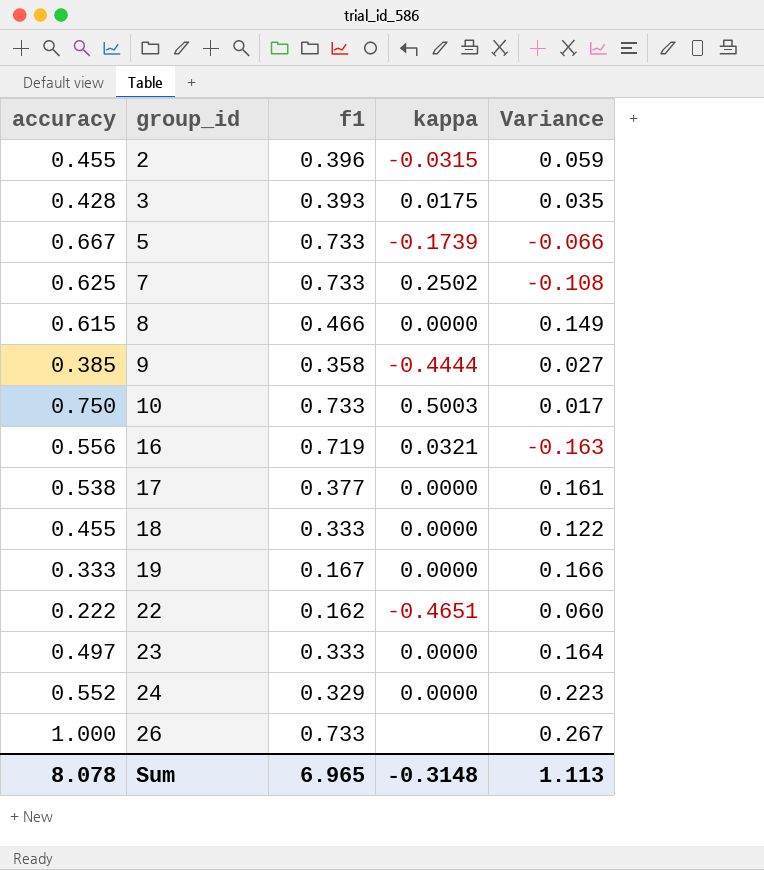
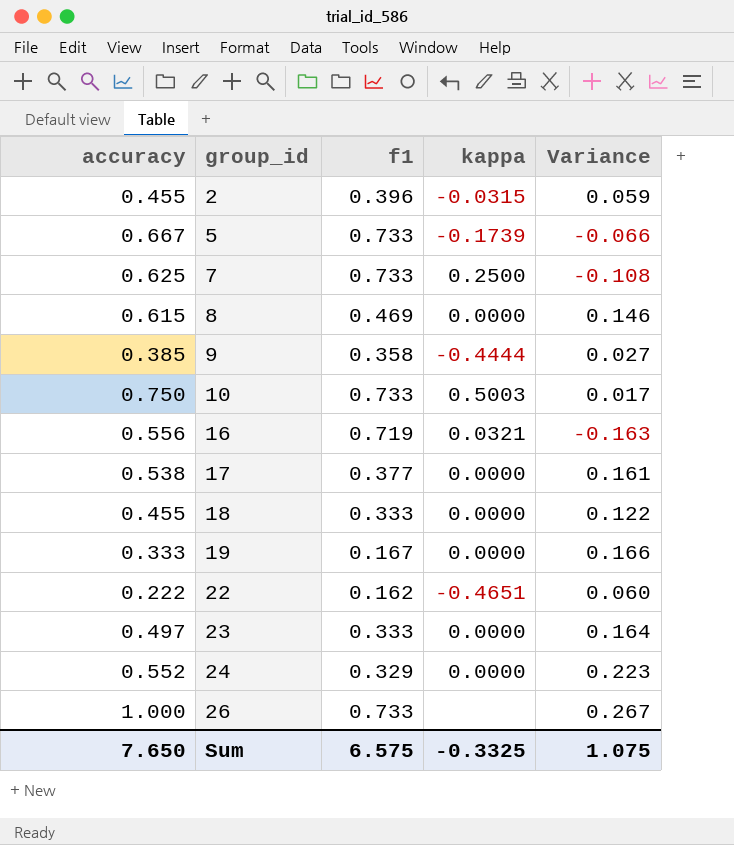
row 3: 0.428 | 0.393 | 0.0175 | 0.035 -> none
7 | kappa: 0.2502 -> 0.2500
8 | f1: 0.466 -> 0.469
8 | Variance: 0.149 -> 0.146
Sum | accuracy: 8.078 -> 7.650
Sum | f1: 6.965 -> 6.575
Sum | kappa: -0.3148 -> -0.3325
Sum | Variance: 1.113 -> 1.075

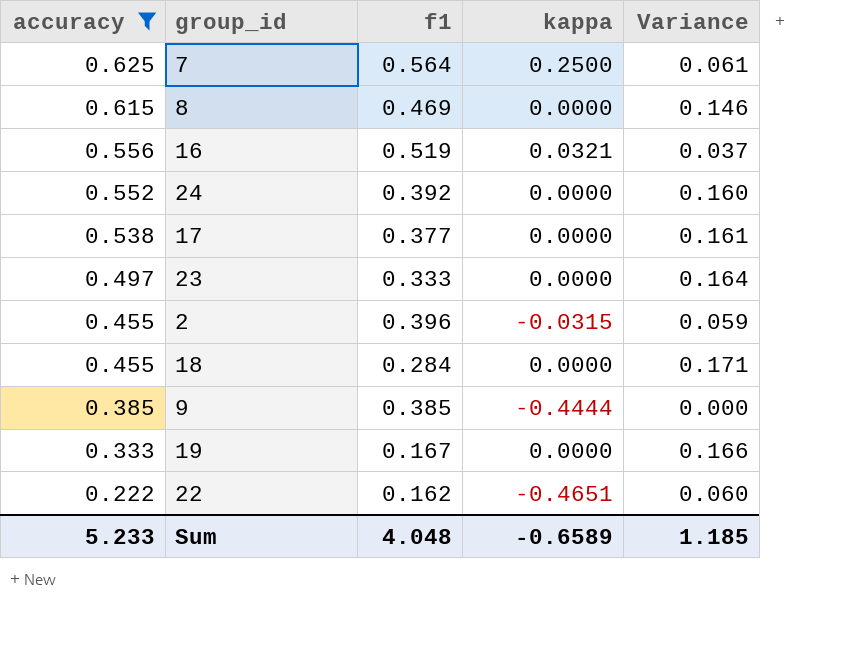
filter: none -> accuracy <= 0.625
row order: group_id ascending -> accuracy descending
7 | f1: 0.733 -> 0.564
7 | Variance: -0.108 -> 0.061
16 | f1: 0.719 -> 0.519
16 | Variance: -0.163 -> 0.037
24 | f1: 0.329 -> 0.392
24 | Variance: 0.223 -> 0.160
18 | f1: 0.333 -> 0.284
18 | Variance: 0.122 -> 0.171
9 | f1: 0.358 -> 0.385
9 | Variance: 0.027 -> 0.000
Sum | accuracy: 7.650 -> 5.233
Sum | f1: 6.575 -> 4.048
Sum | kappa: -0.3325 -> -0.6589
Sum | Variance: 1.075 -> 1.185

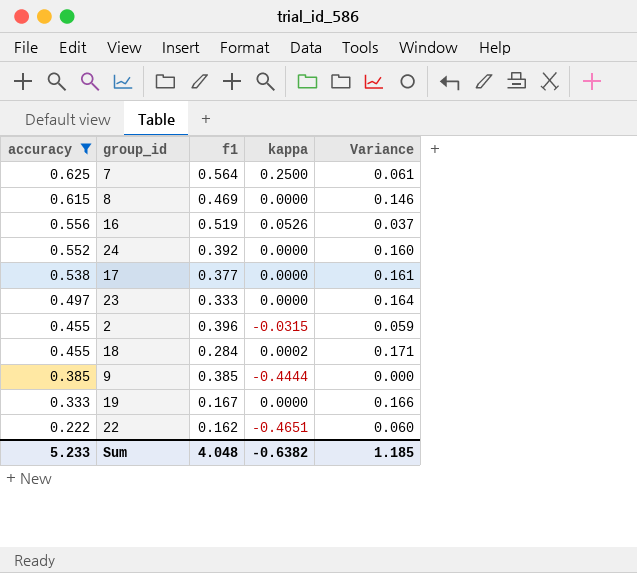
16 | kappa: 0.0321 -> 0.0526
18 | kappa: 0.0000 -> 0.0002
Sum | kappa: -0.6589 -> -0.6382

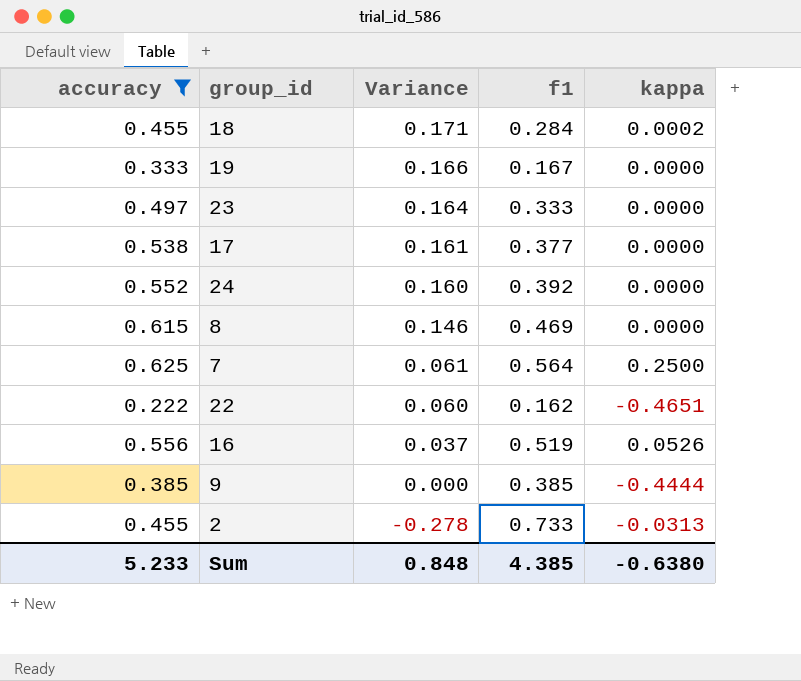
row order: accuracy descending -> Variance descending
column Variance | position: 5 -> 3
2 | Variance: 0.059 -> -0.278
2 | f1: 0.396 -> 0.733
2 | kappa: -0.0315 -> -0.0313
Sum | Variance: 1.185 -> 0.848
Sum | f1: 4.048 -> 4.385
Sum | kappa: -0.6382 -> -0.6380

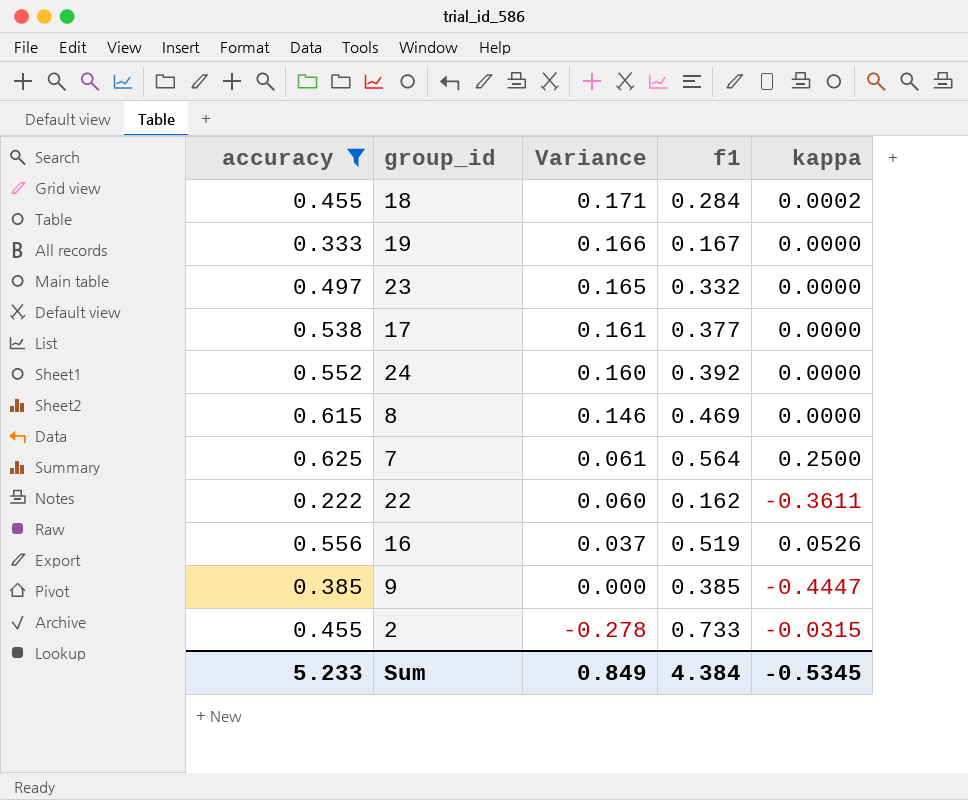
23 | Variance: 0.164 -> 0.165
23 | f1: 0.333 -> 0.332
22 | kappa: -0.4651 -> -0.3611
9 | kappa: -0.4444 -> -0.4447
2 | kappa: -0.0313 -> -0.0315
Sum | Variance: 0.848 -> 0.849
Sum | f1: 4.385 -> 4.384
Sum | kappa: -0.6380 -> -0.5345

